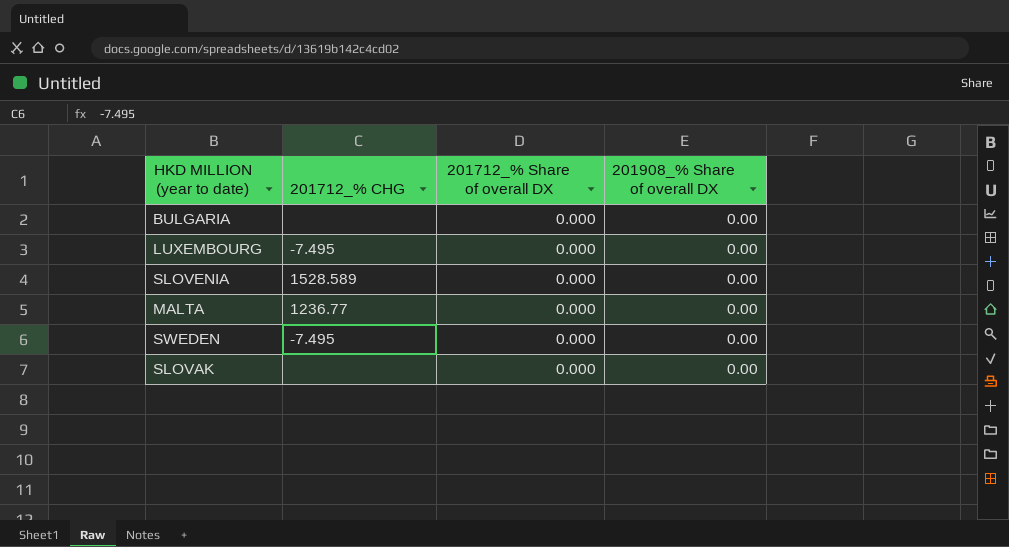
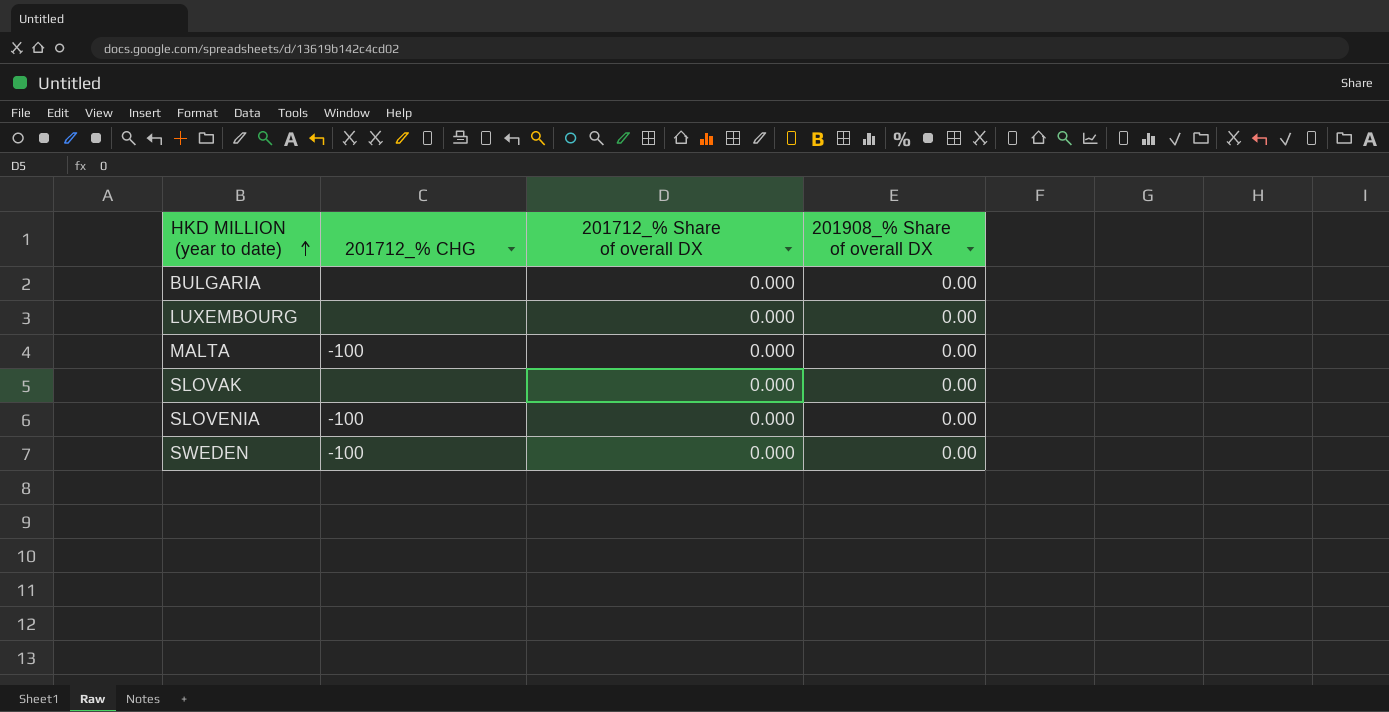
row order: none -> HKD MILLION (year to date) ascending
LUXEMBOURG | 201712_% CHG: -7.495 -> none
MALTA | 201712_% CHG: 1236.77 -> -100
SLOVENIA | 201712_% CHG: 1528.589 -> -100
SWEDEN | 201712_% CHG: -7.495 -> -100

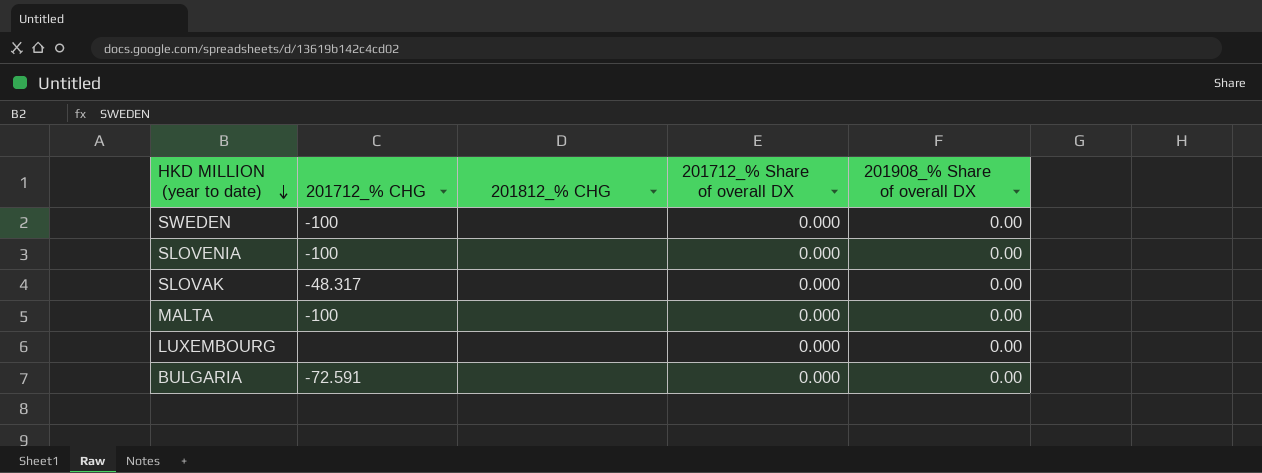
row order: HKD MILLION (year to date) ascending -> HKD MILLION (year to date) descending
column 201812_% CHG | position: none -> 3
SLOVAK | 201712_% CHG: none -> -48.317
BULGARIA | 201712_% CHG: none -> -72.591

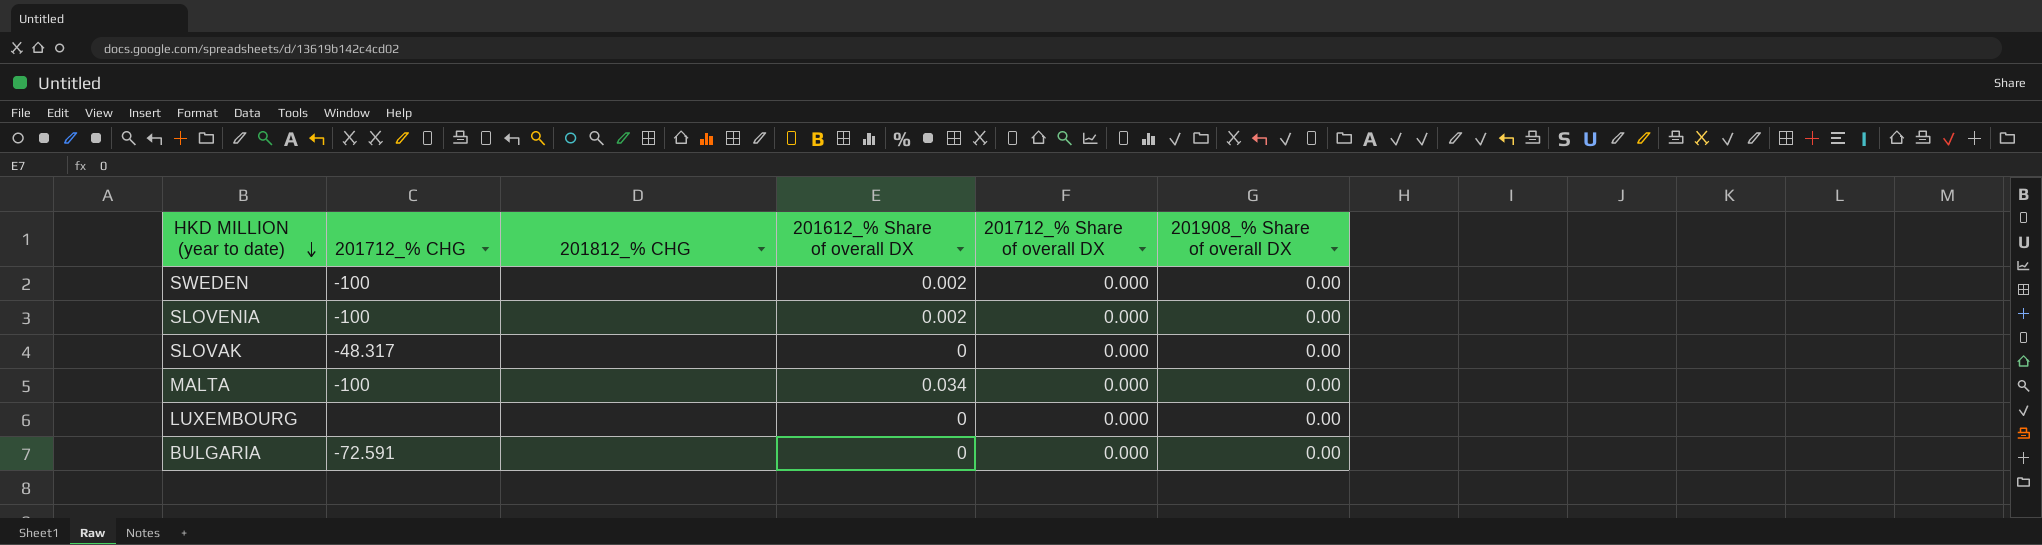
column 201612_% Share of overall DX | position: none -> 4

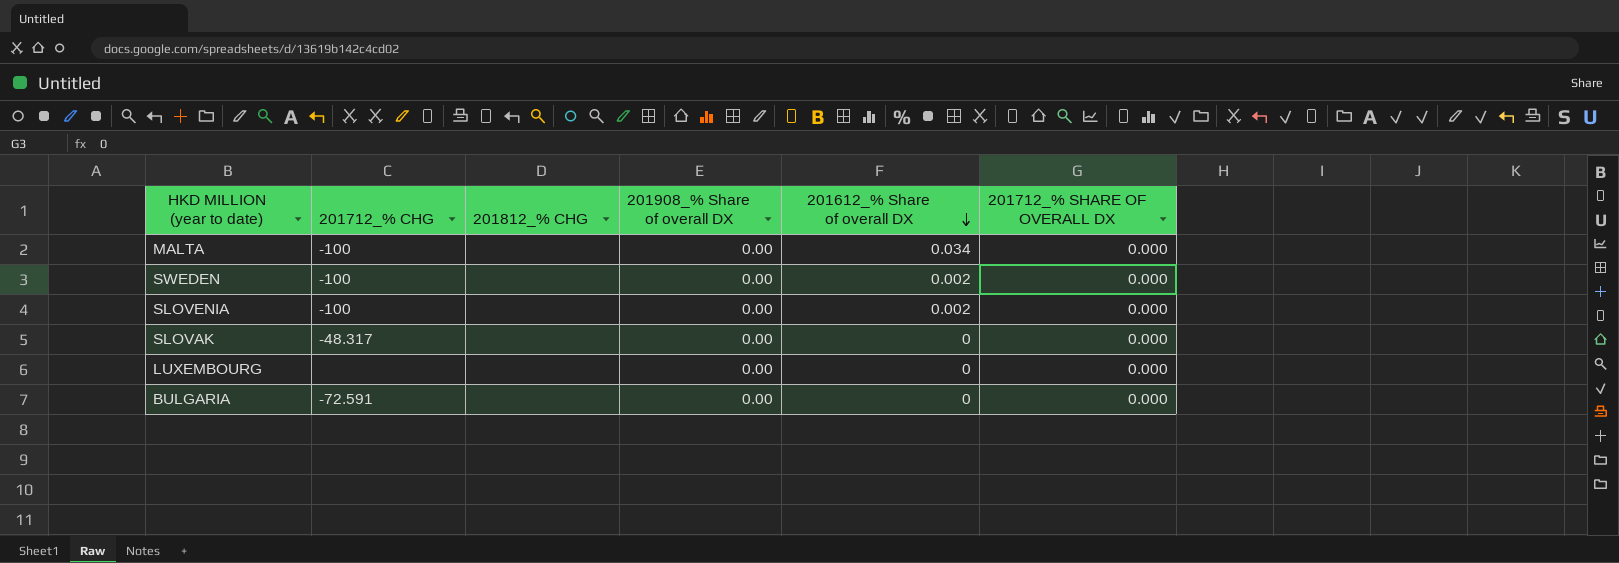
row order: HKD MILLION (year to date) descending -> 201612_% Share of overall DX descending
column 201908_% Share of overall DX | position: 6 -> 4
column name: 201712_% Share of overall DX -> 201712_% SHARE OF OVERALL DX

